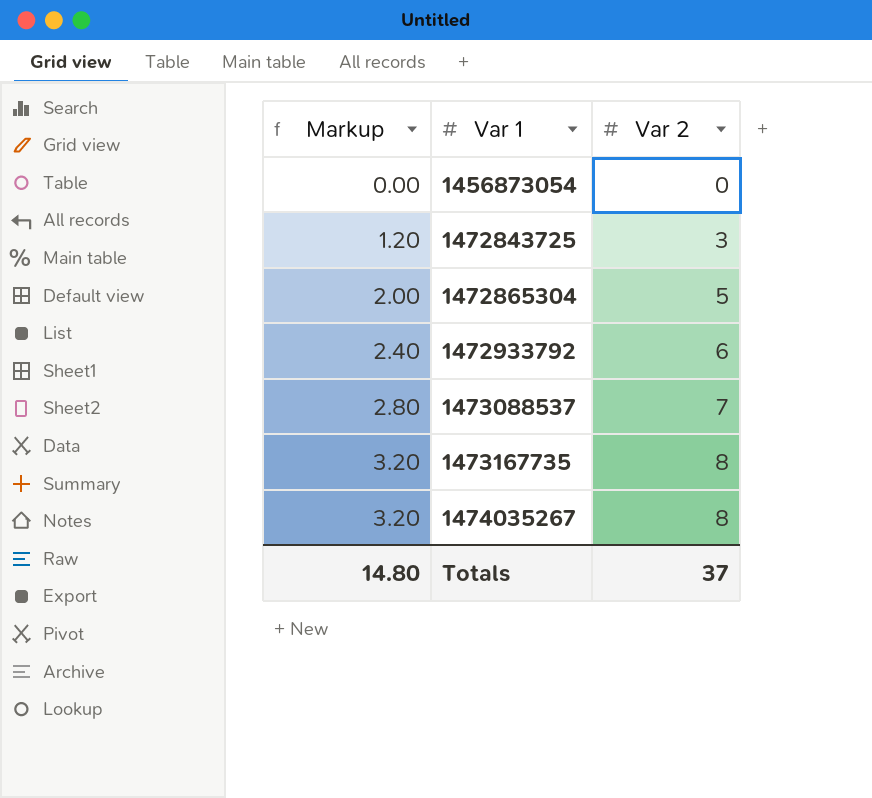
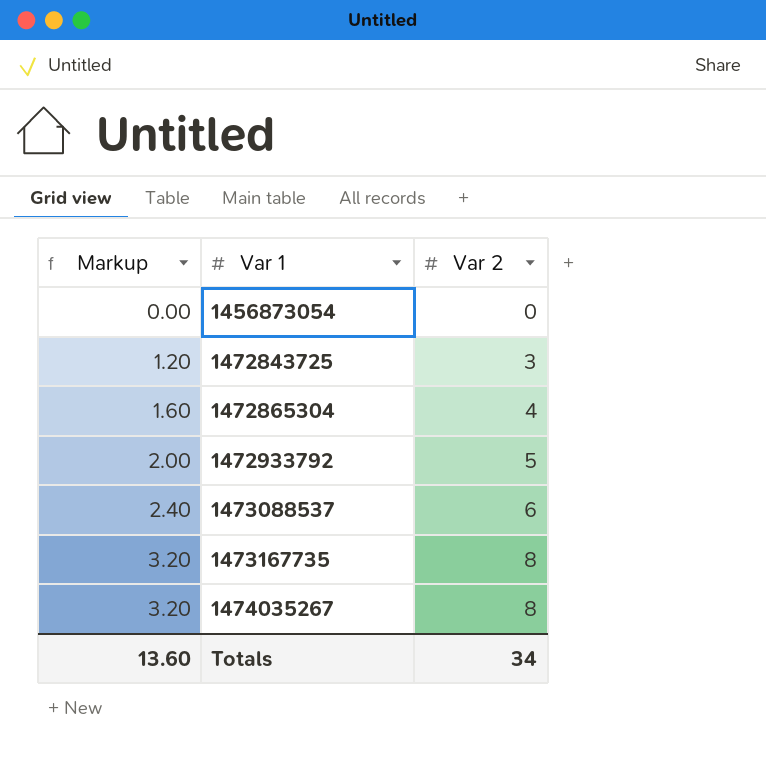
1472865304 | Markup: 2.00 -> 1.60
1472865304 | Var 2: 5 -> 4
1472933792 | Markup: 2.40 -> 2.00
1472933792 | Var 2: 6 -> 5
1473088537 | Markup: 2.80 -> 2.40
1473088537 | Var 2: 7 -> 6
Totals | Markup: 14.80 -> 13.60
Totals | Var 2: 37 -> 34

